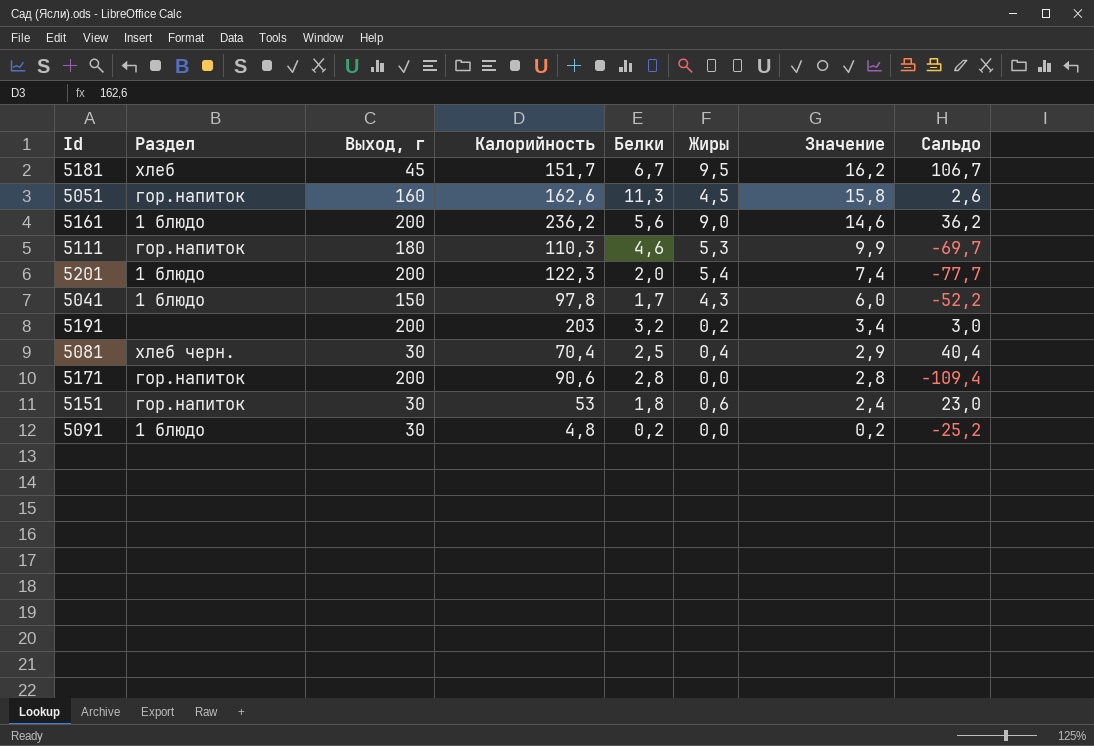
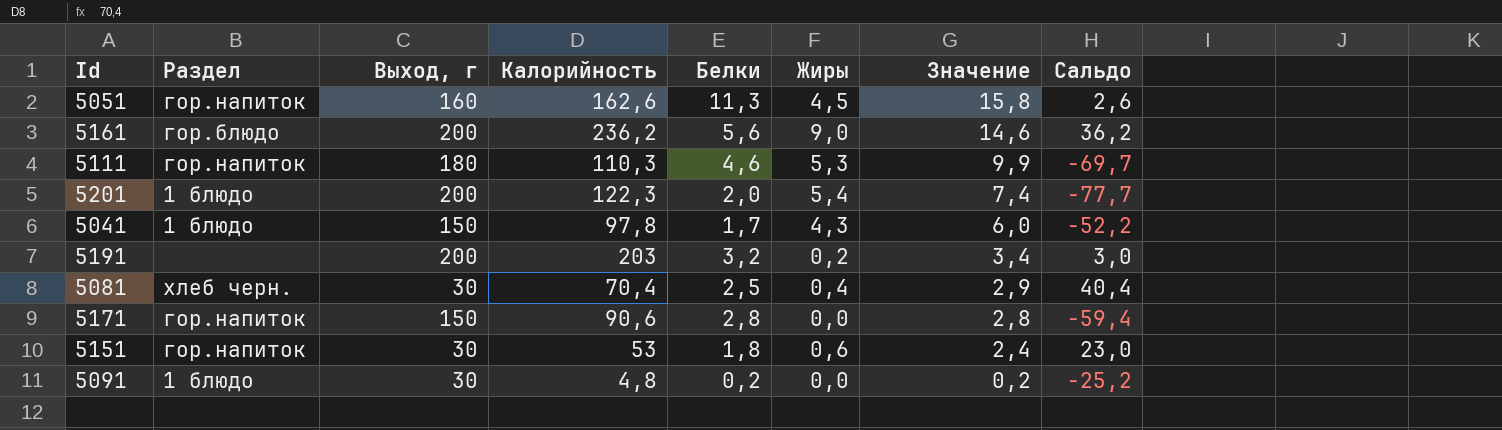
row 5181: хлеб | 45 | 151,7 | 6,7 | 9,5 | 16,2 | 106,7 -> none
5161 | Раздел: 1 блюдо -> гор.блюдо
5171 | Выход, г: 200 -> 150
5171 | Сальдо: -109,4 -> -59,4

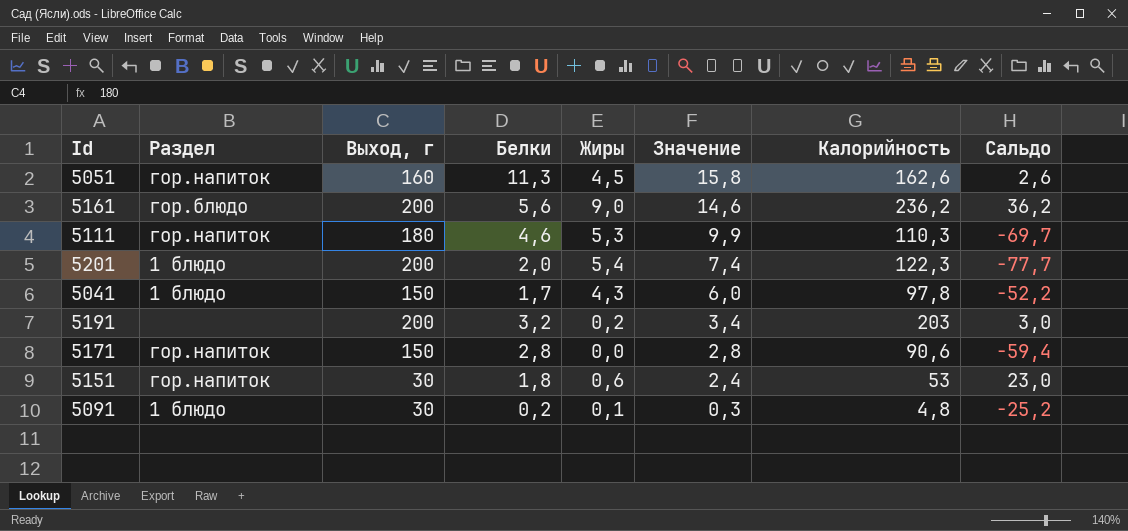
column Калорийность | position: 4 -> 7
row 5081: хлеб черн. | 30 | 70,4 | 2,5 | 0,4 | 2,9 | 40,4 -> none
5091 | Жиры: 0,0 -> 0,1
5091 | Значение: 0,2 -> 0,3

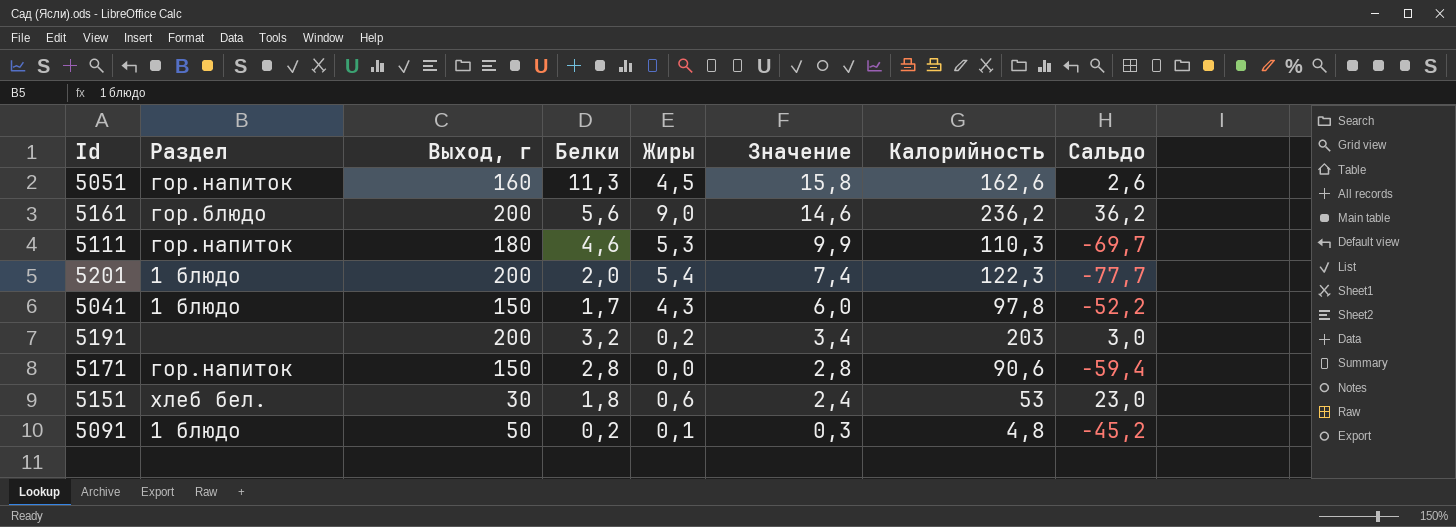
5151 | Раздел: гор.напиток -> хлеб бел.
5091 | Выход, г: 30 -> 50
5091 | Сальдо: -25,2 -> -45,2

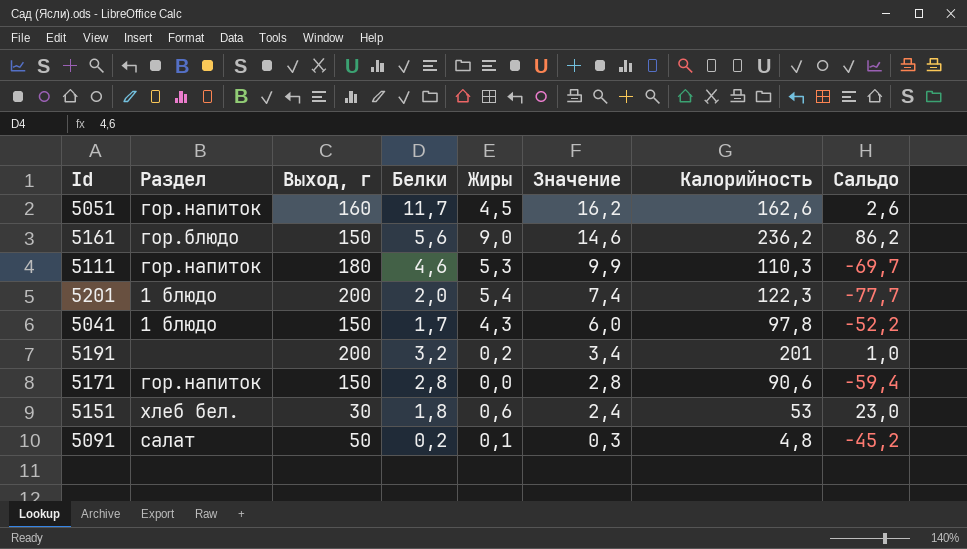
5051 | Белки: 11,3 -> 11,7
5051 | Значение: 15,8 -> 16,2
5161 | Выход, г: 200 -> 150
5161 | Сальдо: 36,2 -> 86,2
5191 | Калорийность: 203 -> 201
5191 | Сальдо: 3,0 -> 1,0
5091 | Раздел: 1 блюдо -> салат

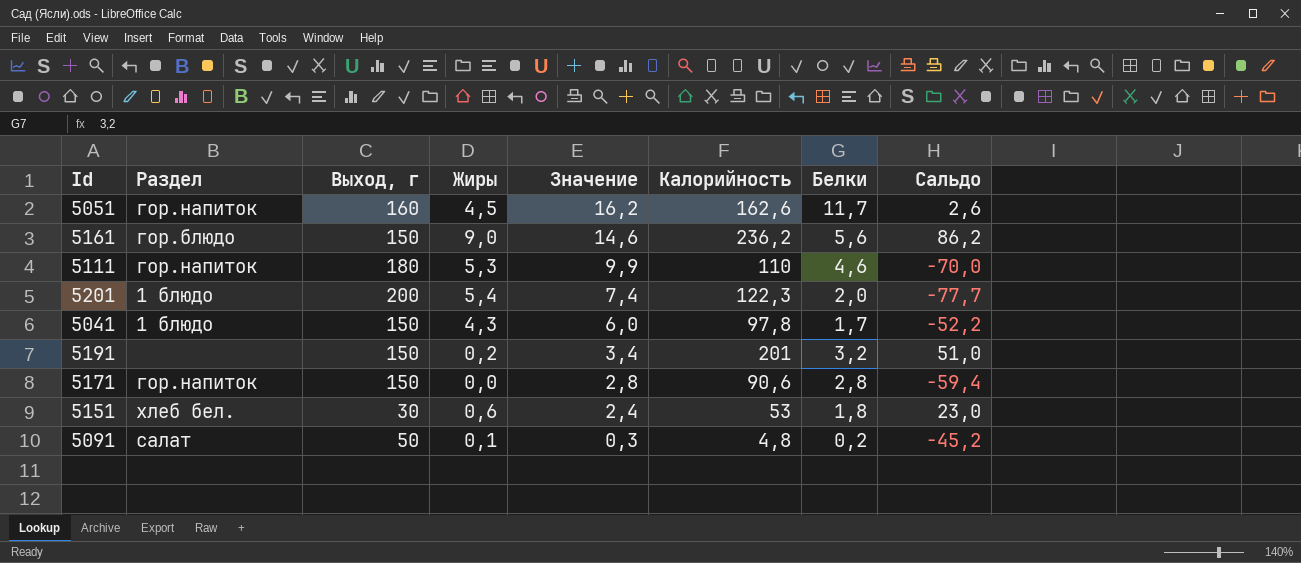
column Белки | position: 4 -> 7
5111 | Калорийность: 110,3 -> 110
5111 | Сальдо: -69,7 -> -70,0
5191 | Выход, г: 200 -> 150
5191 | Сальдо: 1,0 -> 51,0

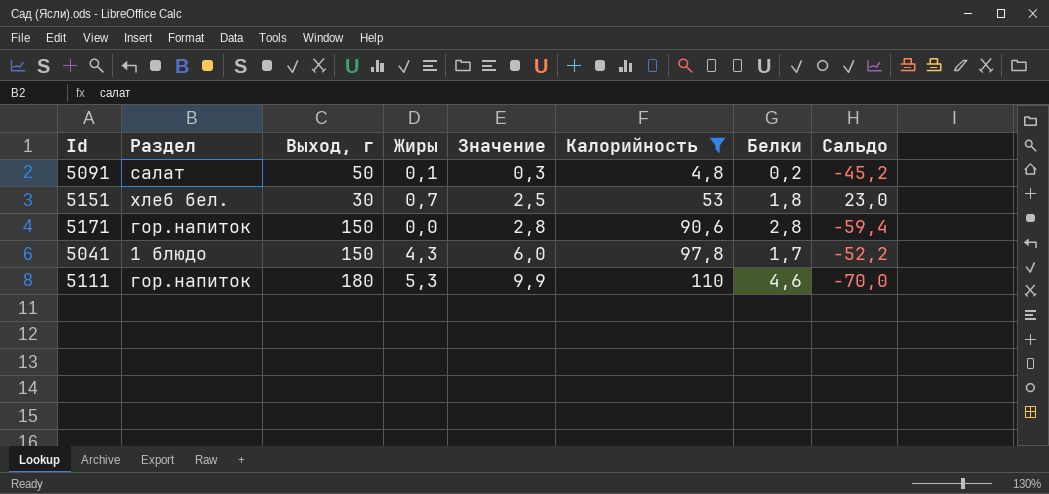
filter: none -> Калорийность <= 110
row order: Значение descending -> Значение ascending
5151 | Жиры: 0,6 -> 0,7
5151 | Значение: 2,4 -> 2,5

